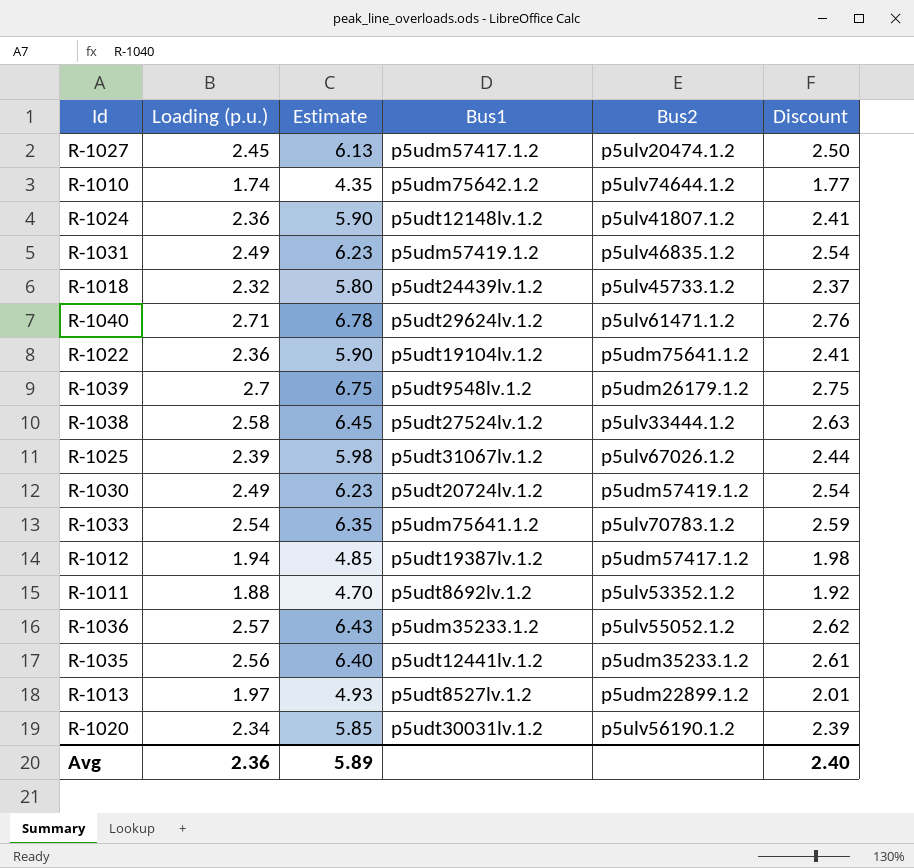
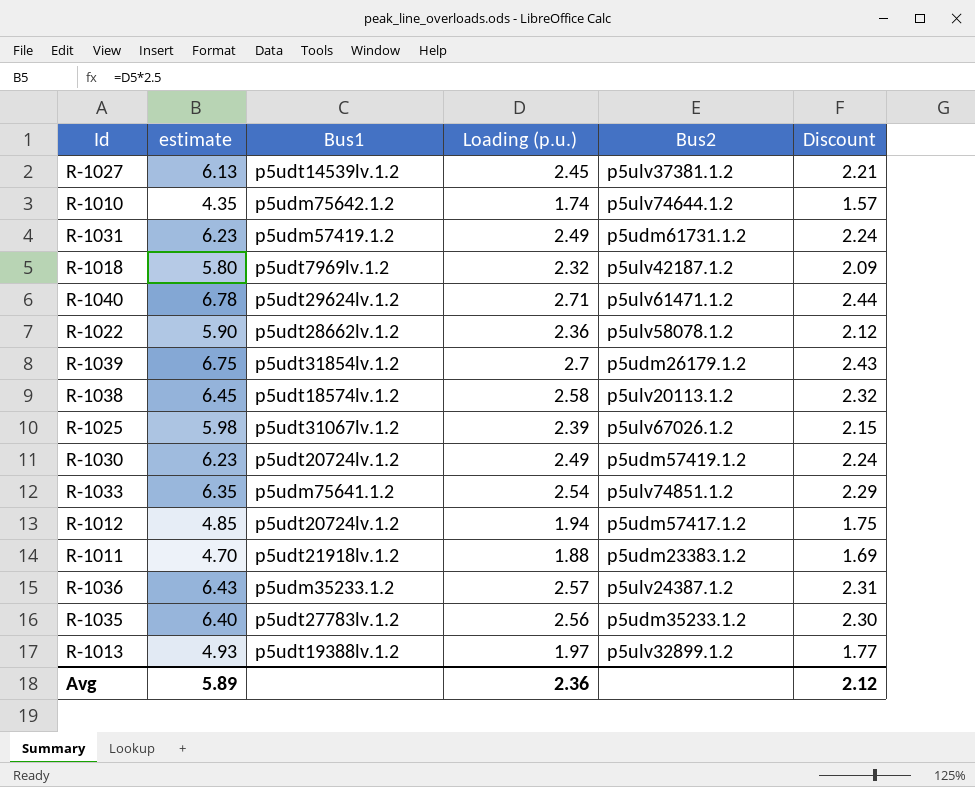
column name: Estimate -> estimate
column Loading (p.u.) | position: 2 -> 4
column Discount | formula: [Loading (p.u.)] * 1.02 -> [Loading (p.u.)] * 0.9
row R-1024: 2.36 | 5.90 | p5udt12148lv.1.2 | p5ulv41807.1.2 | 2.41 -> none
row R-1020: 2.34 | 5.85 | p5udt30031lv.1.2 | p5ulv56190.1.2 | 2.39 -> none
R-1027 | Bus1: p5udm57417.1.2 -> p5udt14539lv.1.2
R-1027 | Bus2: p5ulv20474.1.2 -> p5ulv37381.1.2
R-1031 | Bus2: p5ulv46835.1.2 -> p5udm61731.1.2
R-1018 | Bus1: p5udt24439lv.1.2 -> p5udt7969lv.1.2
R-1018 | Bus2: p5ulv45733.1.2 -> p5ulv42187.1.2
R-1022 | Bus1: p5udt19104lv.1.2 -> p5udt28662lv.1.2
R-1022 | Bus2: p5udm75641.1.2 -> p5ulv58078.1.2
R-1039 | Bus1: p5udt9548lv.1.2 -> p5udt31854lv.1.2
R-1038 | Bus1: p5udt27524lv.1.2 -> p5udt18574lv.1.2
R-1038 | Bus2: p5ulv33444.1.2 -> p5ulv20113.1.2
R-1033 | Bus2: p5ulv70783.1.2 -> p5ulv74851.1.2
R-1012 | Bus1: p5udt19387lv.1.2 -> p5udt20724lv.1.2
R-1011 | Bus1: p5udt8692lv.1.2 -> p5udt21918lv.1.2
R-1011 | Bus2: p5ulv53352.1.2 -> p5udm23383.1.2
R-1036 | Bus2: p5ulv55052.1.2 -> p5ulv24387.1.2
R-1035 | Bus1: p5udt12441lv.1.2 -> p5udt27783lv.1.2
R-1013 | Bus1: p5udt8527lv.1.2 -> p5udt19388lv.1.2
R-1013 | Bus2: p5udm22899.1.2 -> p5ulv32899.1.2
Avg | Discount: 2.40 -> 2.12

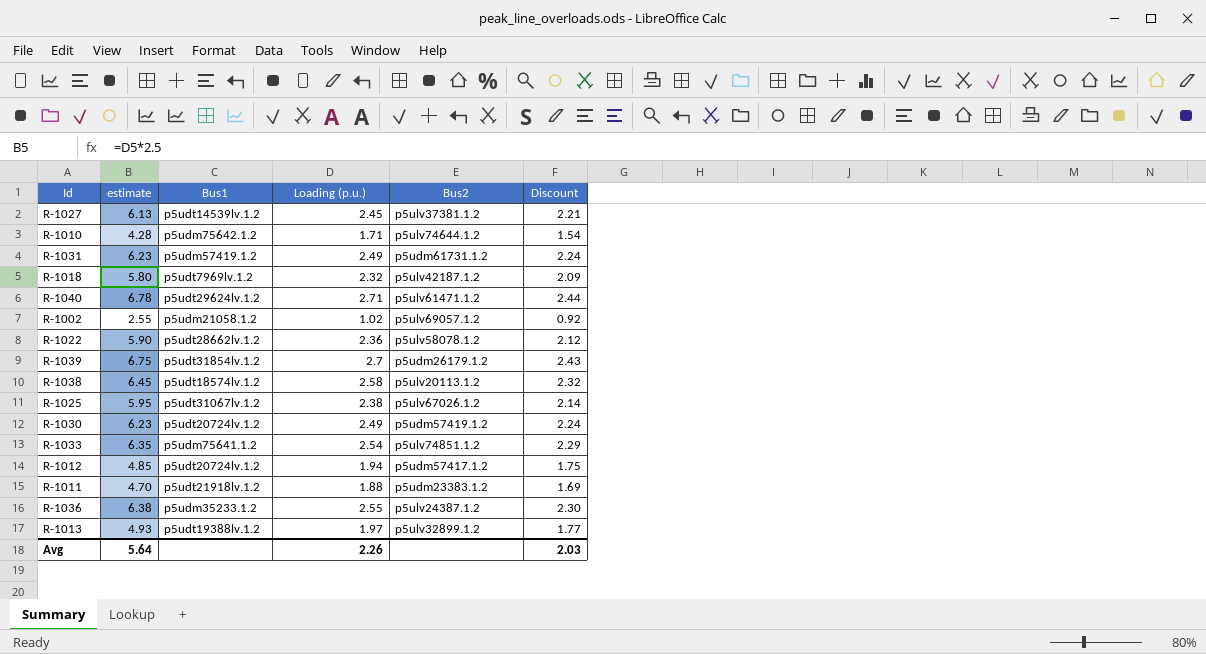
row R-1035: 6.40 | p5udt27783lv.1.2 | 2.56 | p5udm35233.1.2 | 2.30 -> none
R-1010 | estimate: 4.35 -> 4.28
R-1010 | Loading (p.u.): 1.74 -> 1.71
R-1010 | Discount: 1.57 -> 1.54
row R-1002: none -> 2.55 | p5udm21058.1.2 | 1.02 | p5ulv69057.1.2 | 0.92
R-1025 | estimate: 5.98 -> 5.95
R-1025 | Loading (p.u.): 2.39 -> 2.38
R-1025 | Discount: 2.15 -> 2.14
R-1036 | estimate: 6.43 -> 6.38
R-1036 | Loading (p.u.): 2.57 -> 2.55
R-1036 | Discount: 2.31 -> 2.30
Avg | estimate: 5.89 -> 5.64
Avg | Loading (p.u.): 2.36 -> 2.26
Avg | Discount: 2.12 -> 2.03

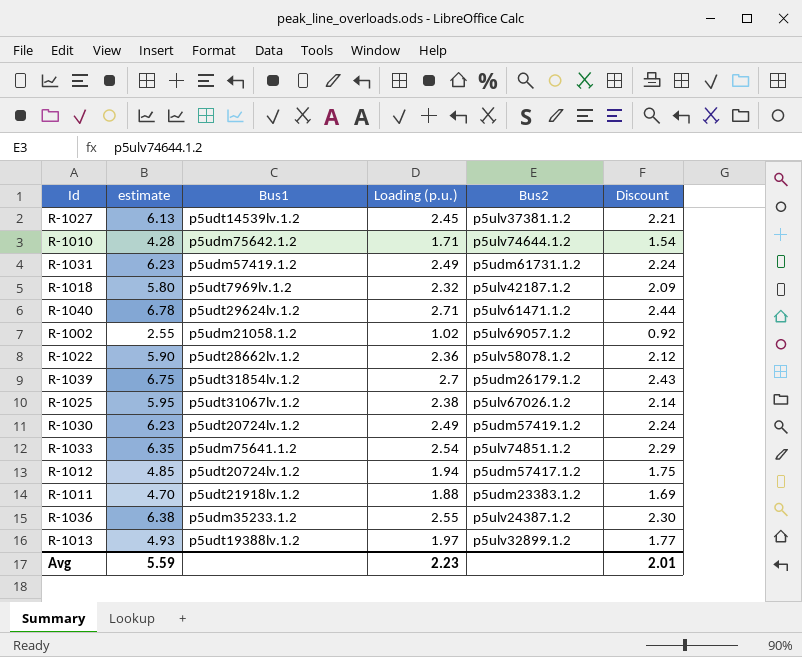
row R-1038: 6.45 | p5udt18574lv.1.2 | 2.58 | p5ulv20113.1.2 | 2.32 -> none
Avg | estimate: 5.64 -> 5.59
Avg | Loading (p.u.): 2.26 -> 2.23
Avg | Discount: 2.03 -> 2.01

